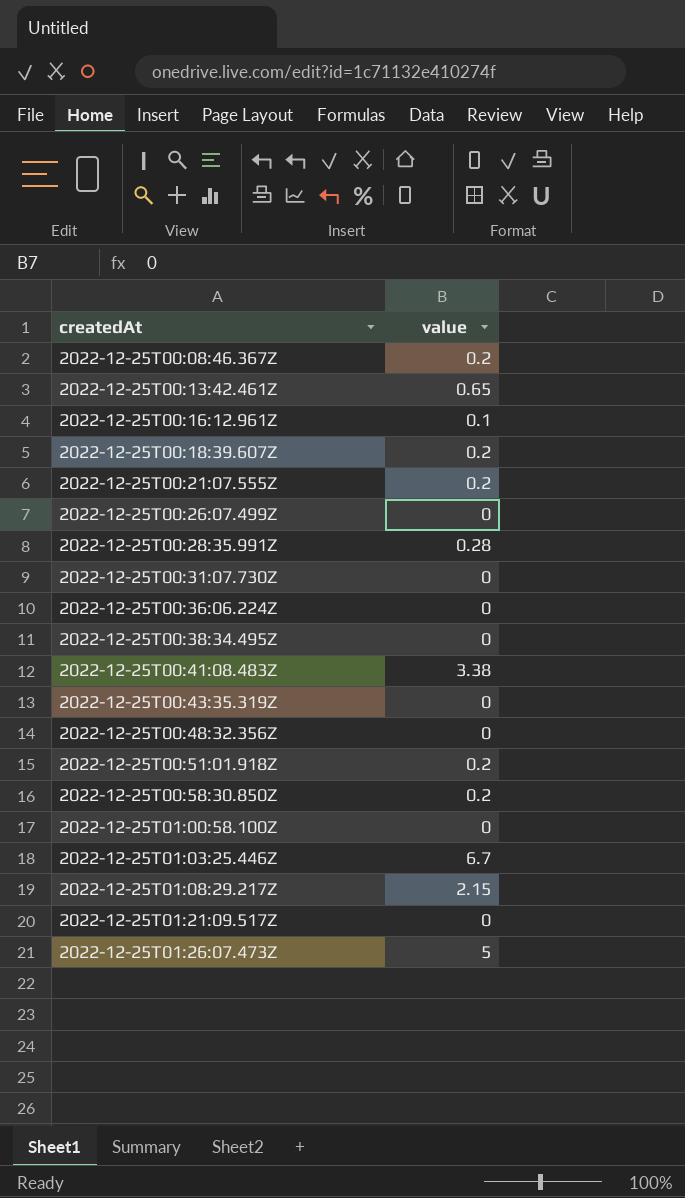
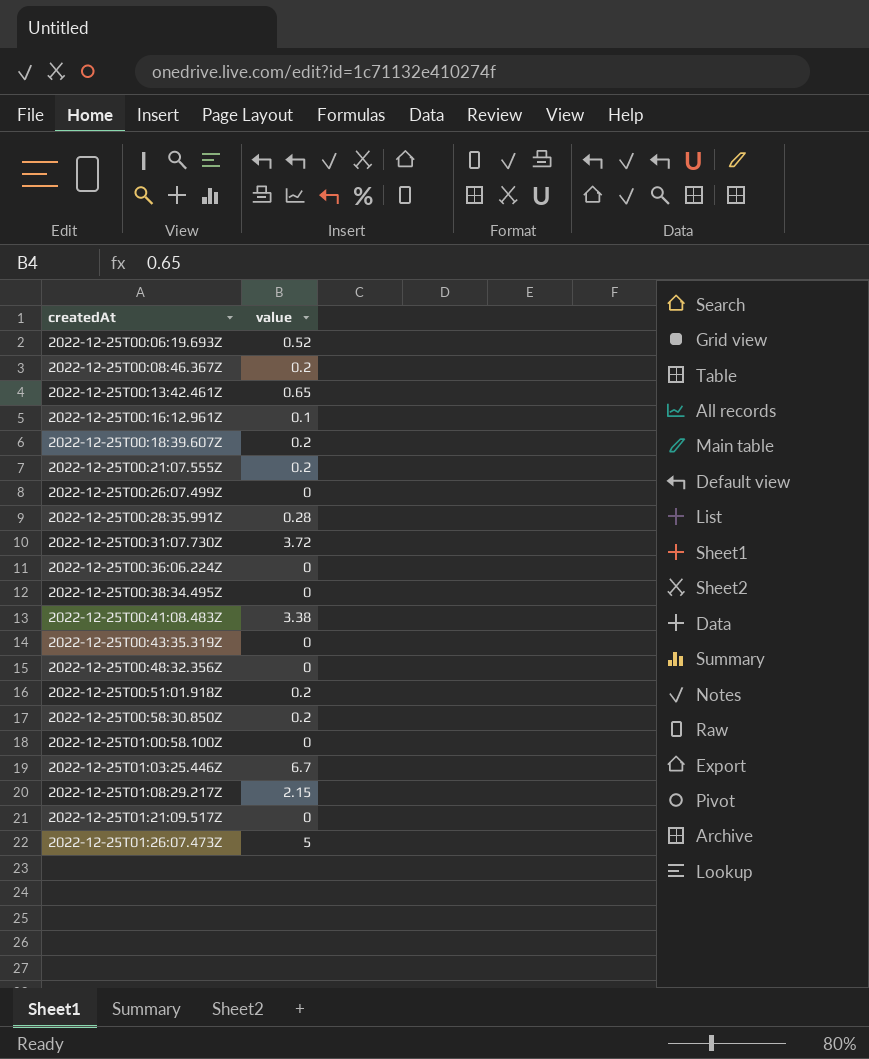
row 2022-12-25T00:06:19.693Z: none -> 0.52
2022-12-25T00:31:07.730Z | value: 0 -> 3.72

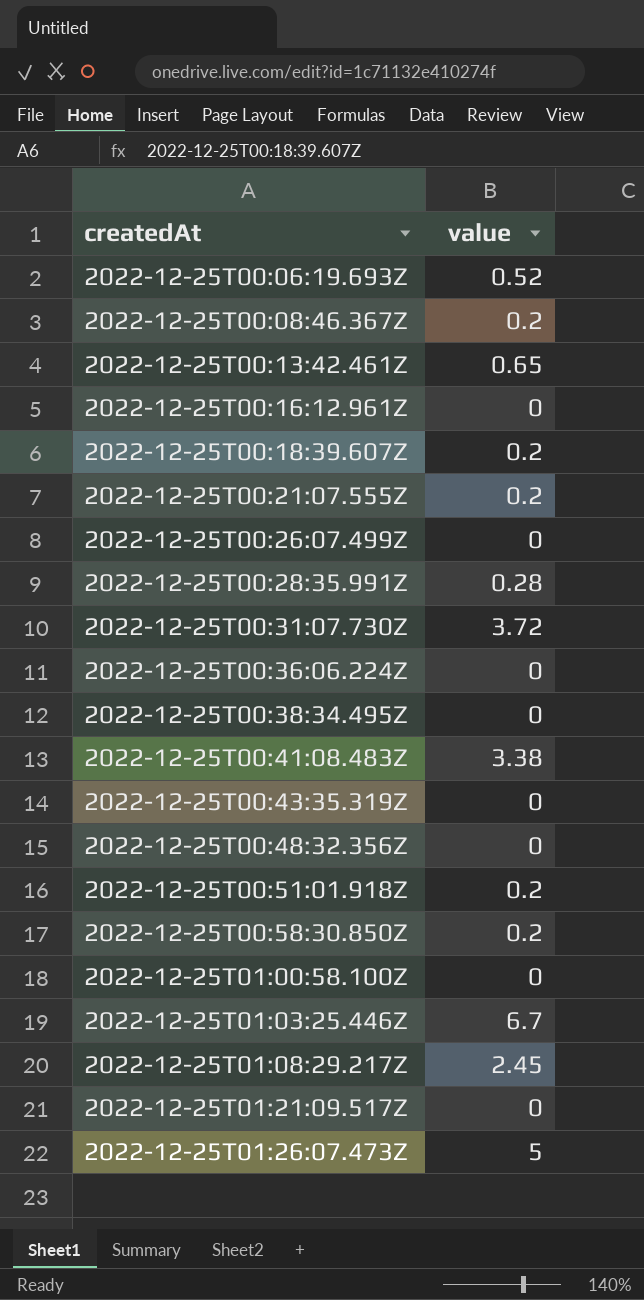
2022-12-25T00:16:12.961Z | value: 0.1 -> 0
2022-12-25T01:08:29.217Z | value: 2.15 -> 2.45

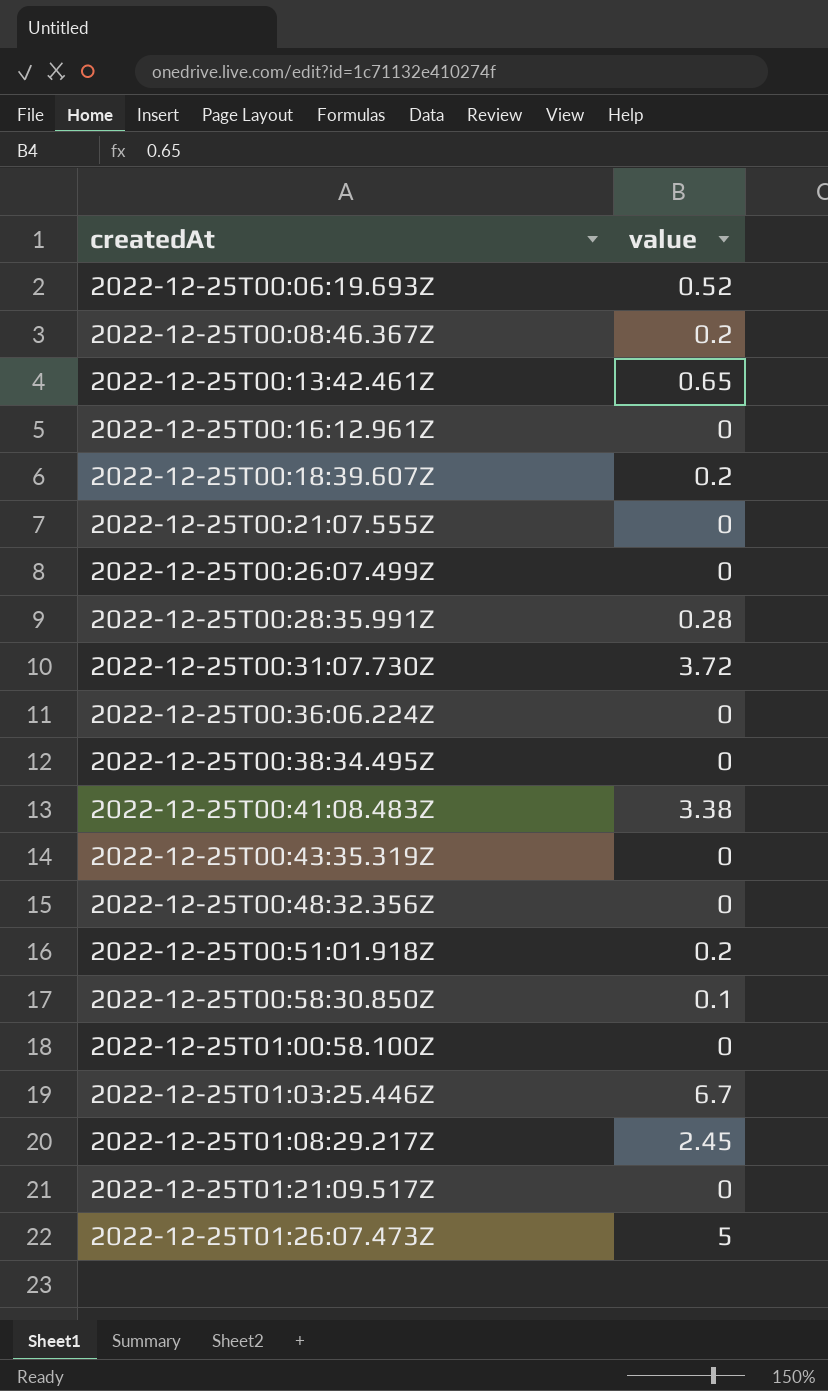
2022-12-25T00:21:07.555Z | value: 0.2 -> 0
2022-12-25T00:58:30.850Z | value: 0.2 -> 0.1

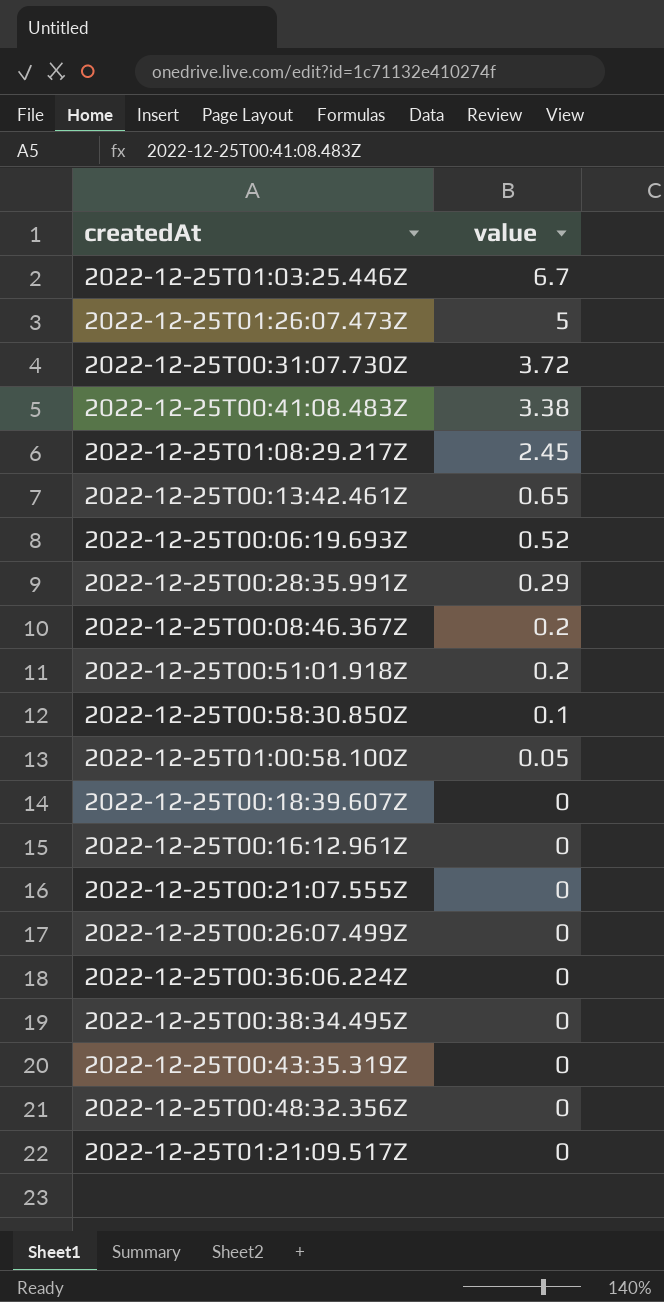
row order: createdAt ascending -> value descending
2022-12-25T00:28:35.991Z | value: 0.28 -> 0.29
2022-12-25T01:00:58.100Z | value: 0 -> 0.05
2022-12-25T00:18:39.607Z | value: 0.2 -> 0

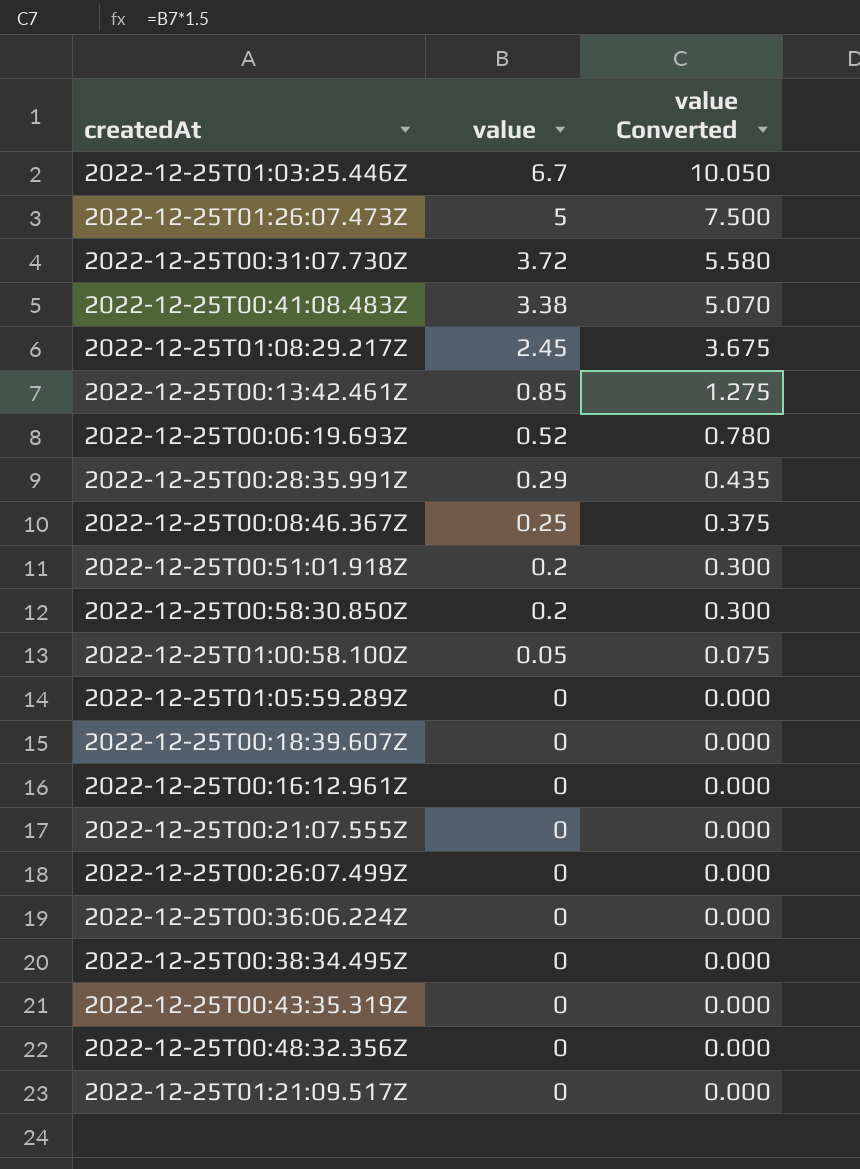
column value Converted | formula: none -> [value] * 1.5
2022-12-25T00:13:42.461Z | value: 0.65 -> 0.85
2022-12-25T00:08:46.367Z | value: 0.2 -> 0.25
2022-12-25T00:58:30.850Z | value: 0.1 -> 0.2
row 2022-12-25T01:05:59.289Z: none -> 0 | 0.000

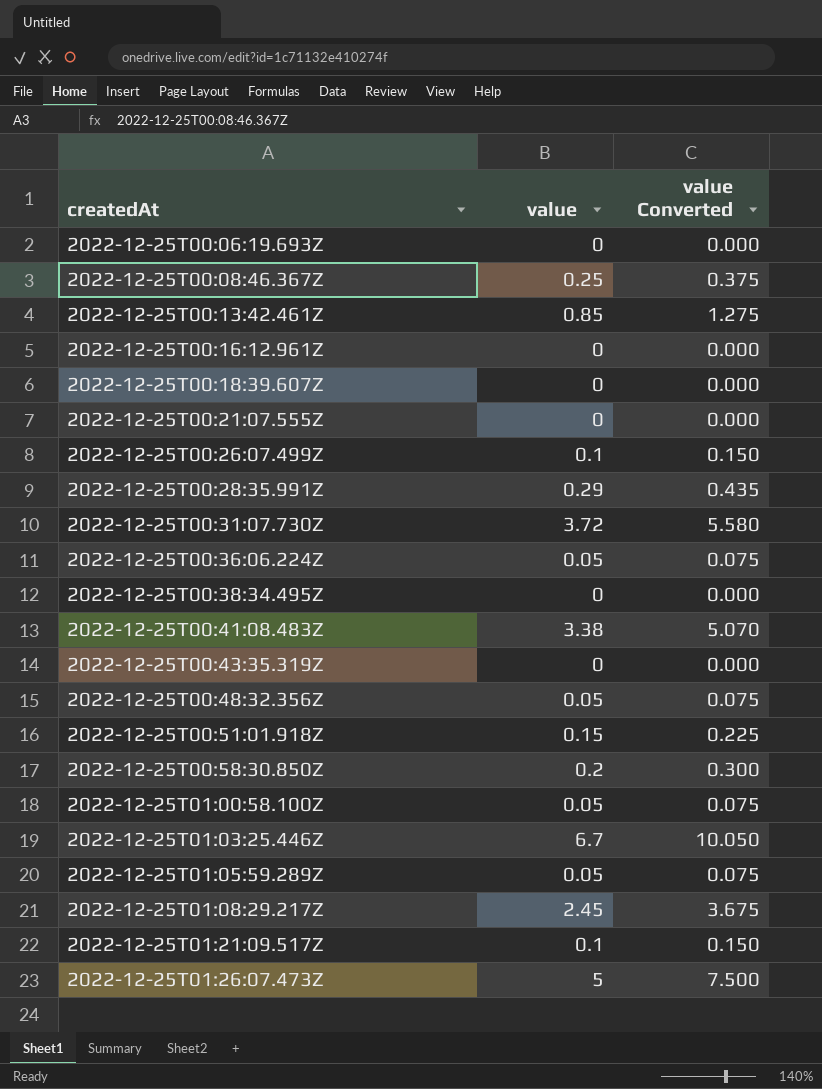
row order: value descending -> createdAt ascending
2022-12-25T00:06:19.693Z | value: 0.52 -> 0
2022-12-25T00:06:19.693Z | value Converted: 0.780 -> 0.000
2022-12-25T00:26:07.499Z | value: 0 -> 0.1
2022-12-25T00:26:07.499Z | value Converted: 0.000 -> 0.150
2022-12-25T00:36:06.224Z | value: 0 -> 0.05
2022-12-25T00:36:06.224Z | value Converted: 0.000 -> 0.075
2022-12-25T00:48:32.356Z | value: 0 -> 0.05
2022-12-25T00:48:32.356Z | value Converted: 0.000 -> 0.075
2022-12-25T00:51:01.918Z | value: 0.2 -> 0.15
2022-12-25T00:51:01.918Z | value Converted: 0.300 -> 0.225
2022-12-25T01:05:59.289Z | value: 0 -> 0.05
2022-12-25T01:05:59.289Z | value Converted: 0.000 -> 0.075
2022-12-25T01:21:09.517Z | value: 0 -> 0.1
2022-12-25T01:21:09.517Z | value Converted: 0.000 -> 0.150

